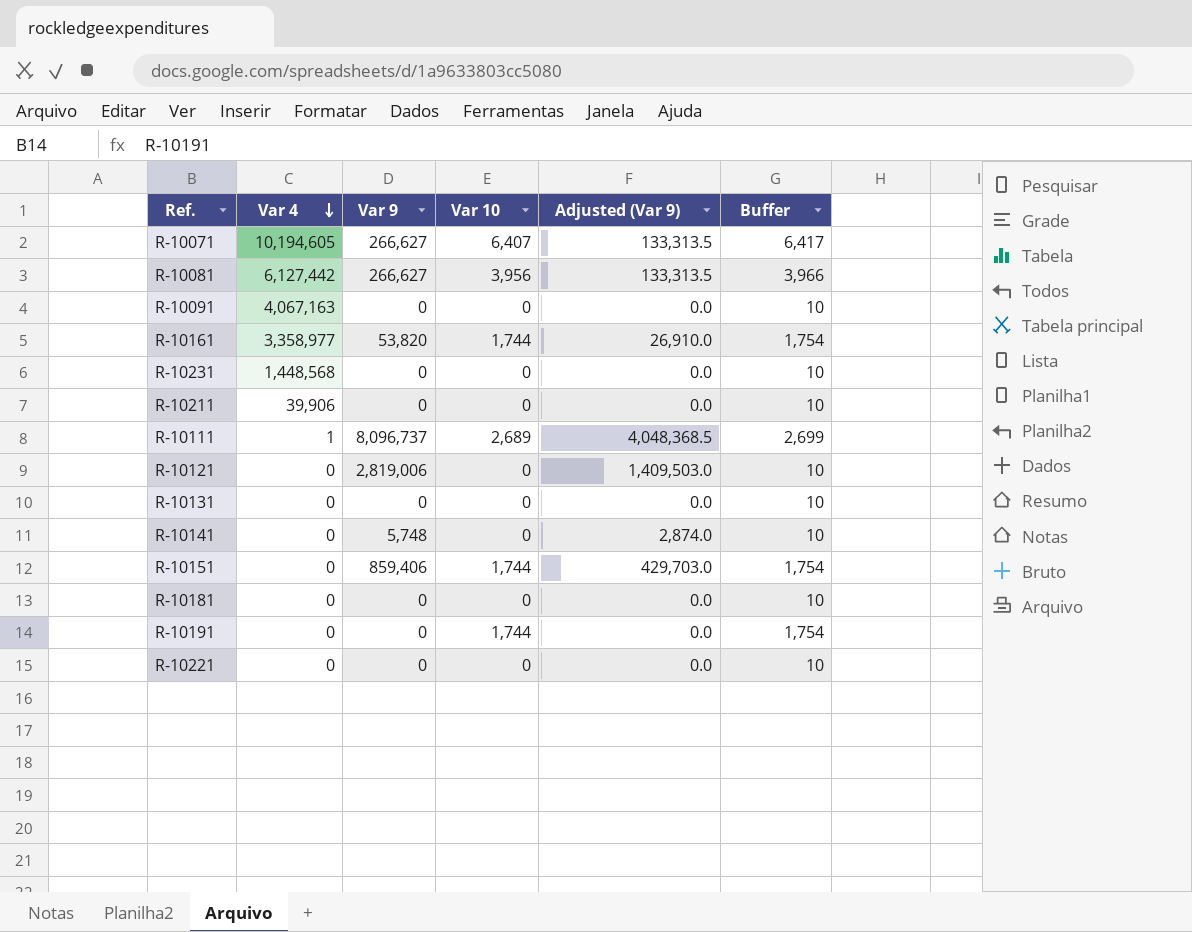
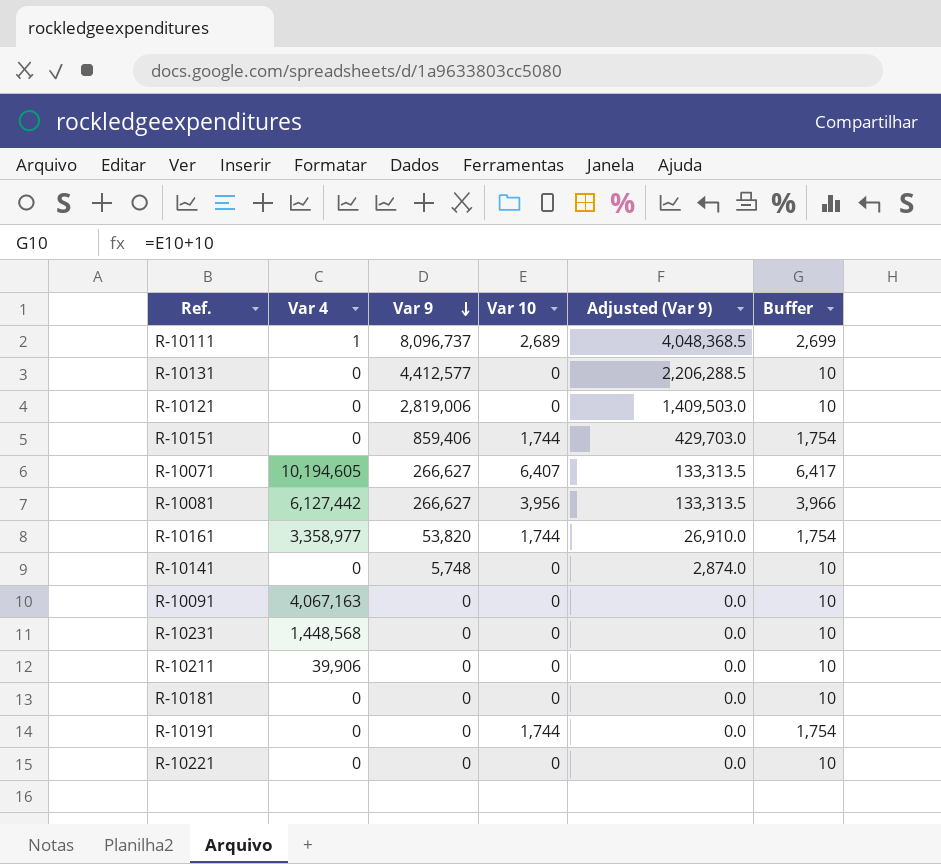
row order: Var 4 descending -> Var 9 descending
R-10131 | Var 9: 0 -> 4,412,577
R-10131 | Adjusted (Var 9): 0.0 -> 2,206,288.5

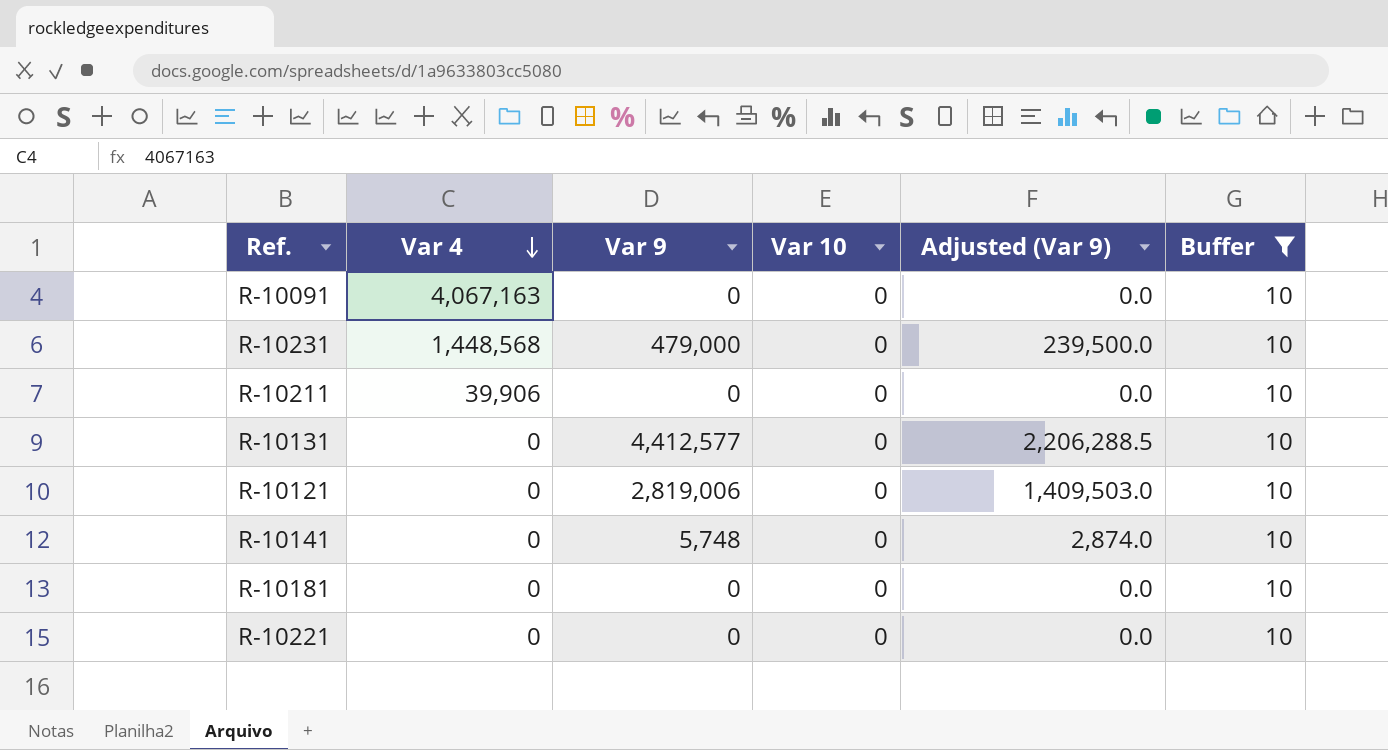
filter: none -> Buffer = 10
row order: Var 9 descending -> Var 4 descending
R-10231 | Var 9: 0 -> 479,000
R-10231 | Adjusted (Var 9): 0.0 -> 239,500.0

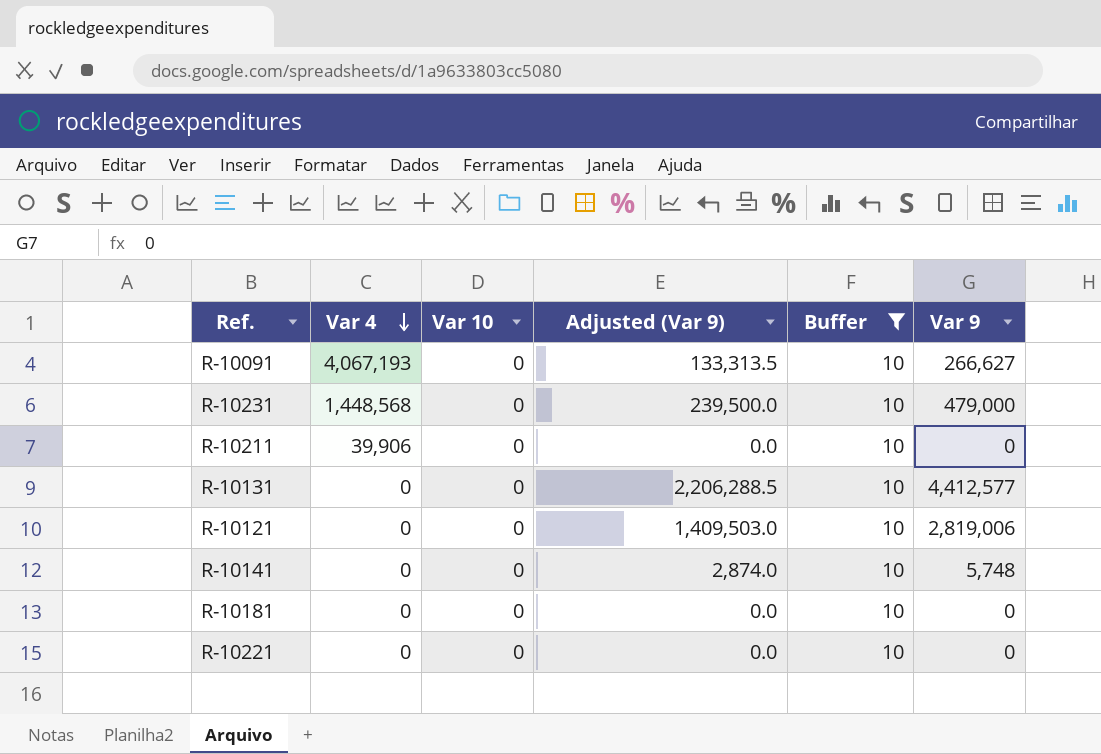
column Var 9 | position: 3 -> 6
R-10091 | Var 4: 4,067,163 -> 4,067,193
R-10091 | Adjusted (Var 9): 0.0 -> 133,313.5
R-10091 | Var 9: 0 -> 266,627

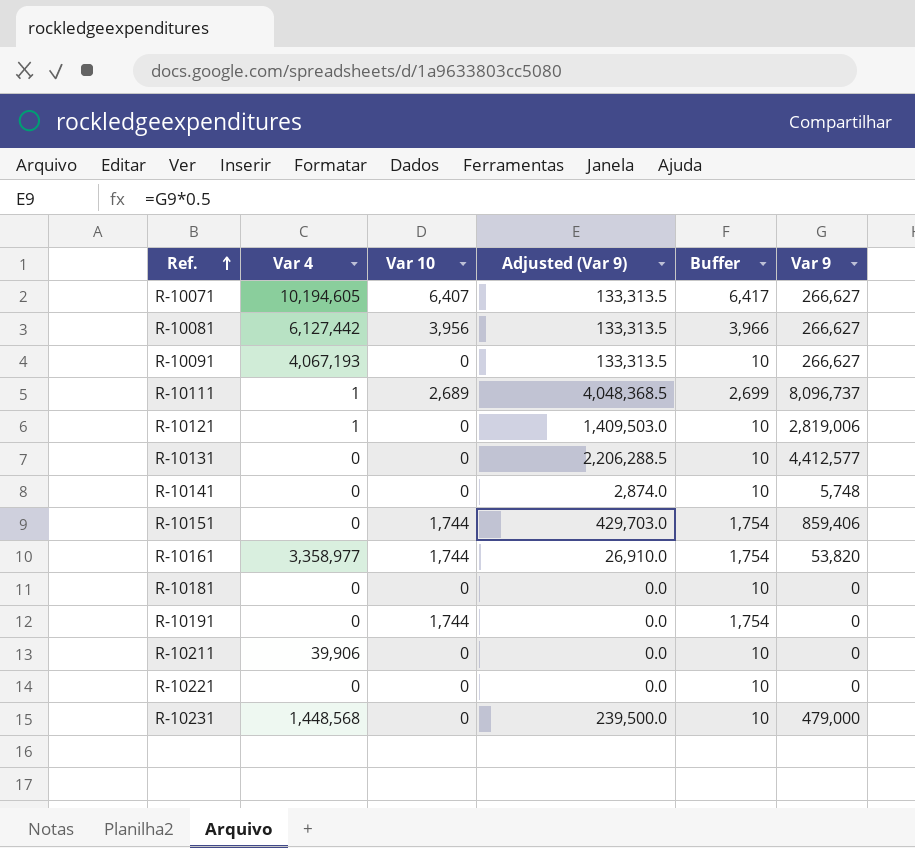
filter: Buffer = 10 -> none
row order: Var 4 descending -> Ref. ascending
R-10121 | Var 4: 0 -> 1

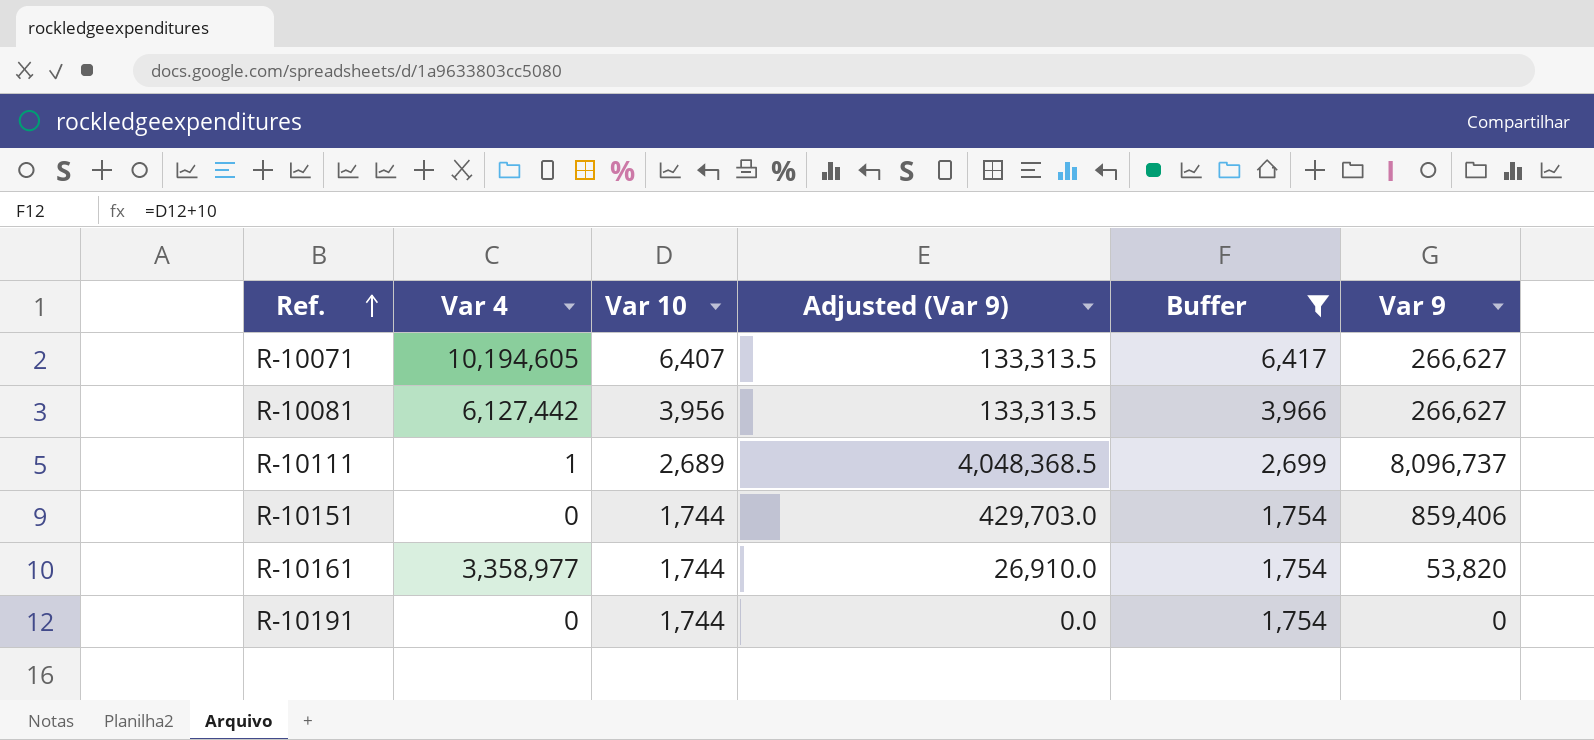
filter: none -> Buffer != 10

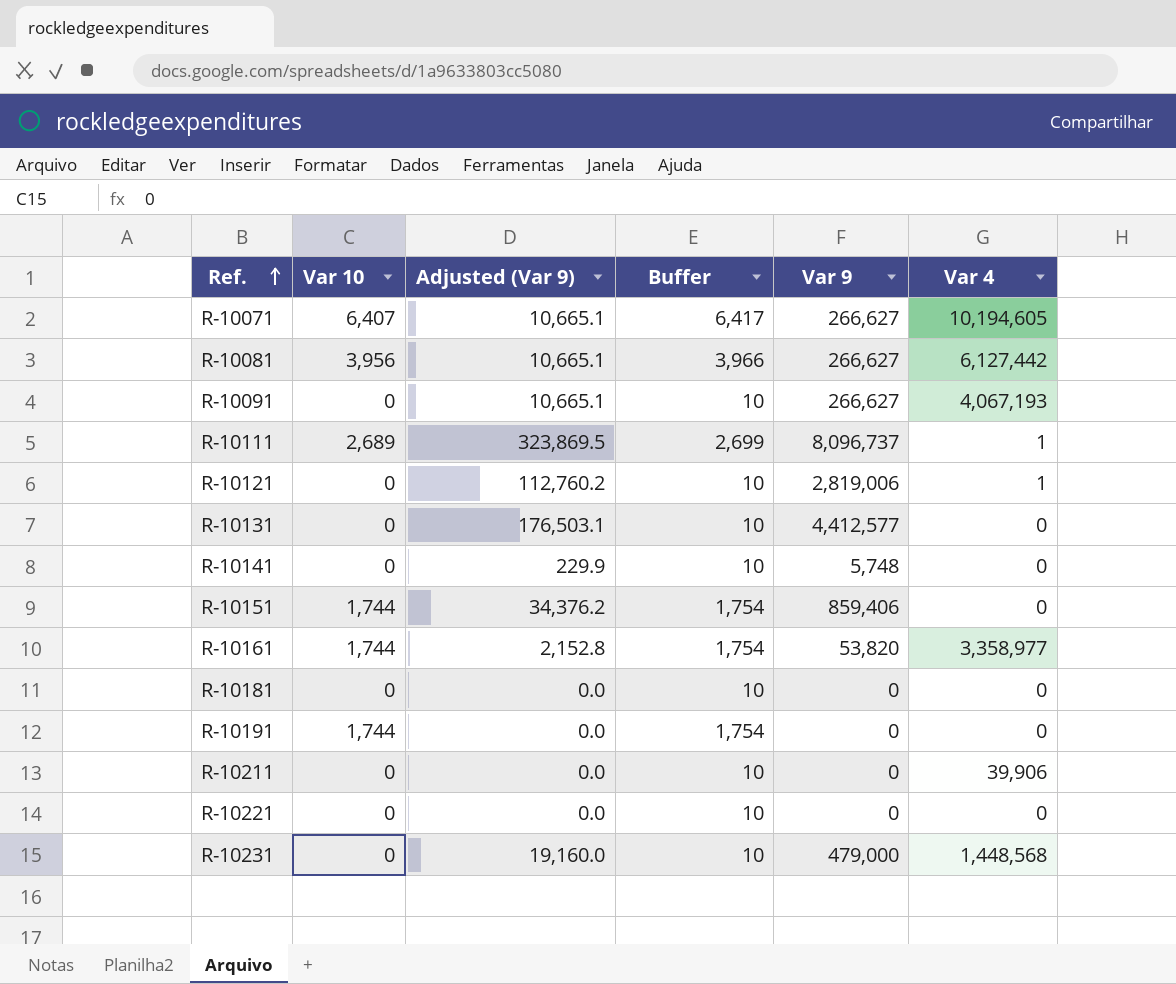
filter: Buffer != 10 -> none
column Adjusted (Var 9) | formula: [Var 9] * 0.5 -> [Var 9] * 0.04
column Var 4 | position: 2 -> 6

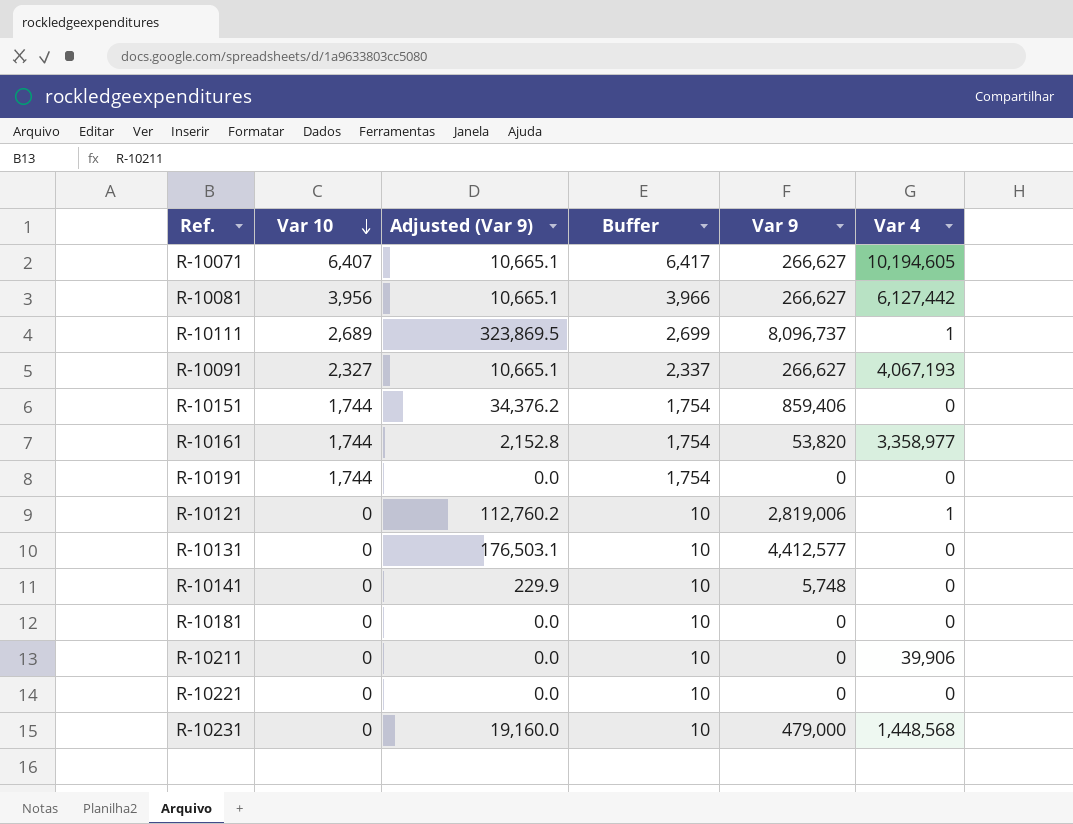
row order: Ref. ascending -> Var 10 descending
R-10091 | Var 10: 0 -> 2,327
R-10091 | Buffer: 10 -> 2,337

